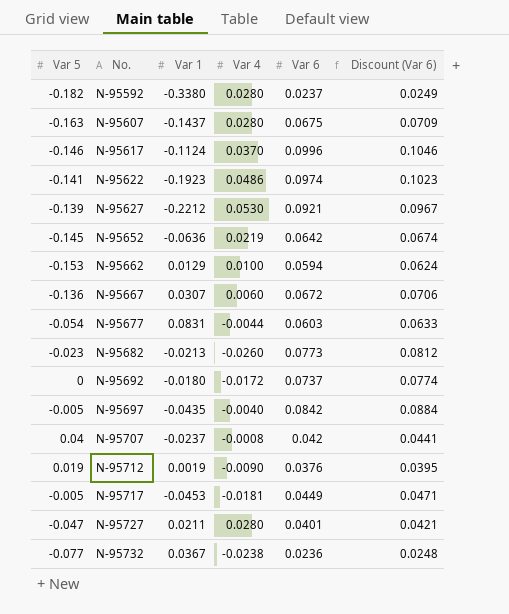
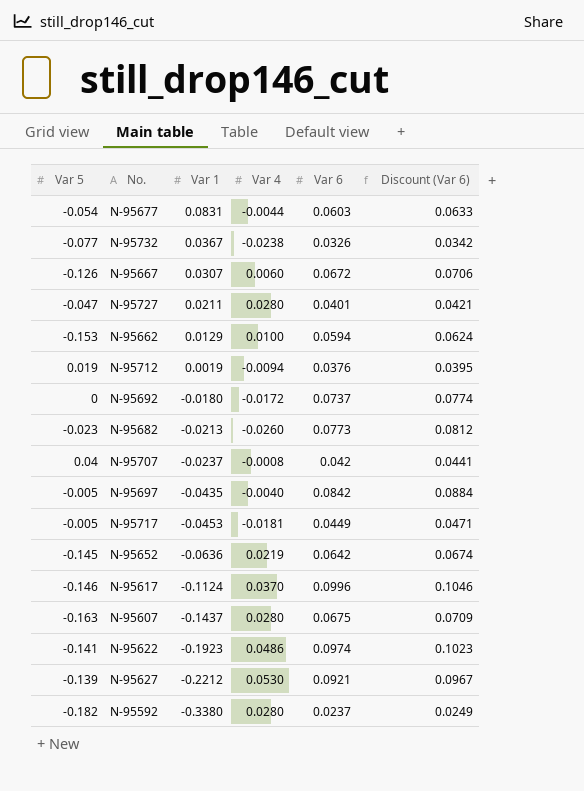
row order: No. ascending -> Var 1 descending
N-95732 | Var 6: 0.0236 -> 0.0326
N-95732 | Discount (Var 6): 0.0248 -> 0.0342
N-95667 | Var 5: -0.136 -> -0.126
N-95712 | Var 4: -0.0090 -> -0.0094

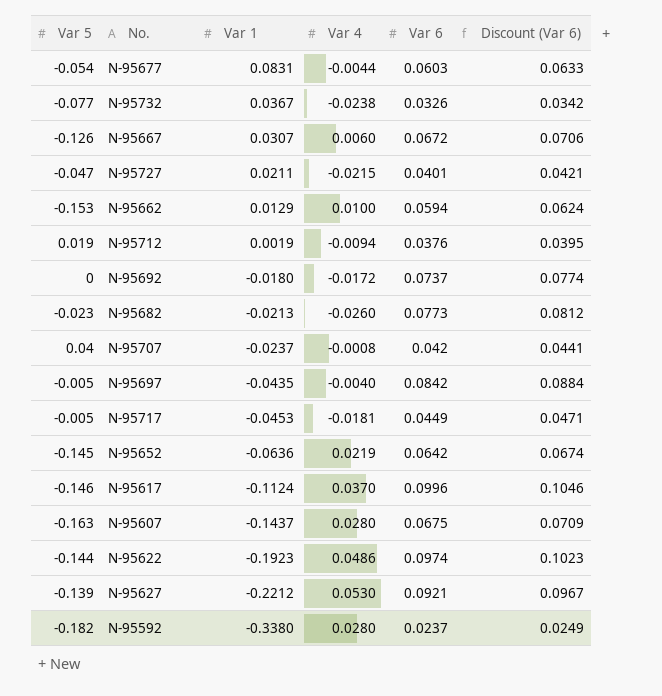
N-95727 | Var 4: 0.0280 -> -0.0215
N-95622 | Var 5: -0.141 -> -0.144

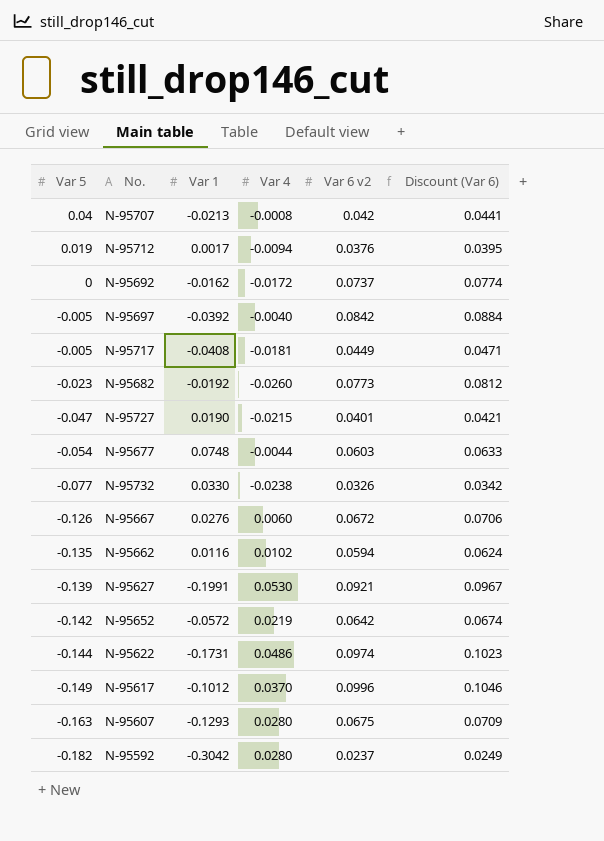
row order: Var 1 descending -> Var 5 descending
column name: Var 6 -> Var 6 v2
N-95707 | Var 1: -0.0237 -> -0.0213
N-95712 | Var 1: 0.0019 -> 0.0017
N-95692 | Var 1: -0.0180 -> -0.0162
N-95697 | Var 1: -0.0435 -> -0.0392
N-95717 | Var 1: -0.0453 -> -0.0408
N-95682 | Var 1: -0.0213 -> -0.0192
N-95727 | Var 1: 0.0211 -> 0.0190
N-95677 | Var 1: 0.0831 -> 0.0748
N-95732 | Var 1: 0.0367 -> 0.0330
N-95667 | Var 1: 0.0307 -> 0.0276
N-95662 | Var 5: -0.153 -> -0.135
N-95662 | Var 1: 0.0129 -> 0.0116
N-95662 | Var 4: 0.0100 -> 0.0102
N-95627 | Var 1: -0.2212 -> -0.1991
N-95652 | Var 5: -0.145 -> -0.142
N-95652 | Var 1: -0.0636 -> -0.0572
N-95622 | Var 1: -0.1923 -> -0.1731
N-95617 | Var 5: -0.146 -> -0.149
N-95617 | Var 1: -0.1124 -> -0.1012
N-95607 | Var 1: -0.1437 -> -0.1293
N-95592 | Var 1: -0.3380 -> -0.3042

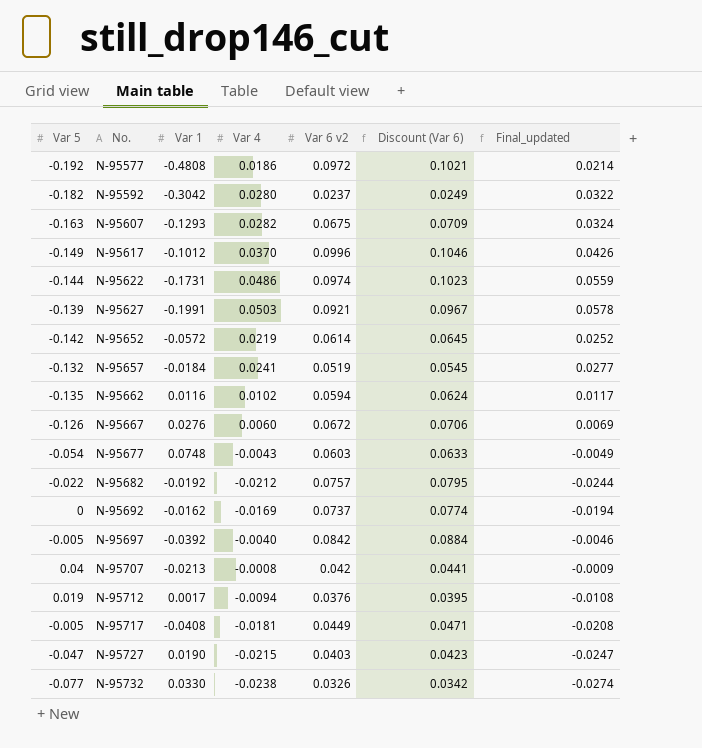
row order: Var 5 descending -> No. ascending
column Final_updated | formula: none -> [Var 4] * 1.15
row N-95577: none -> -0.192 | -0.4808 | 0.0186 | 0.0972 | 0.1021 | 0.0214
N-95607 | Var 4: 0.0280 -> 0.0282
N-95627 | Var 4: 0.0530 -> 0.0503
N-95652 | Var 6 v2: 0.0642 -> 0.0614
N-95652 | Discount (Var 6): 0.0674 -> 0.0645
row N-95657: none -> -0.132 | -0.0184 | 0.0241 | 0.0519 | 0.0545 | 0.0277
N-95677 | Var 4: -0.0044 -> -0.0043
N-95682 | Var 5: -0.023 -> -0.022
N-95682 | Var 4: -0.0260 -> -0.0212
N-95682 | Var 6 v2: 0.0773 -> 0.0757
N-95682 | Discount (Var 6): 0.0812 -> 0.0795
N-95692 | Var 4: -0.0172 -> -0.0169
N-95727 | Var 6 v2: 0.0401 -> 0.0403
N-95727 | Discount (Var 6): 0.0421 -> 0.0423

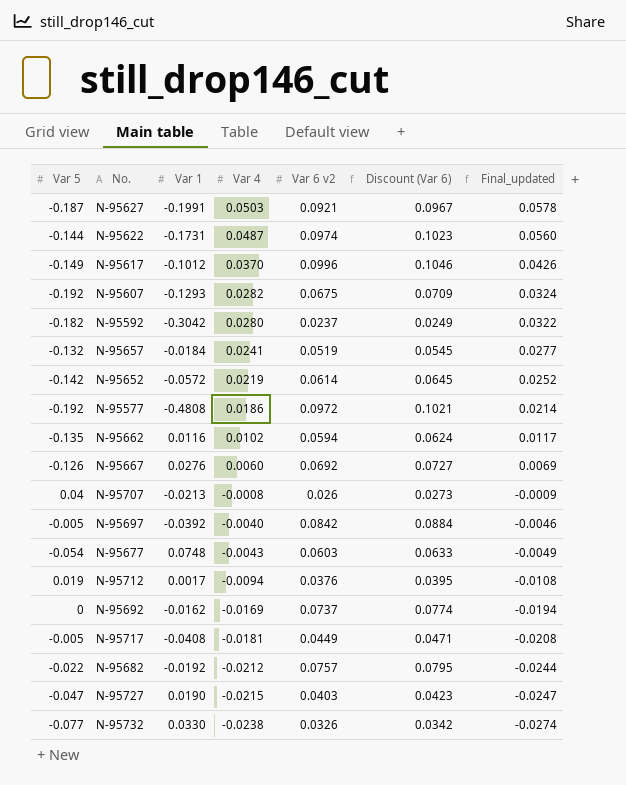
row order: No. ascending -> Var 4 descending
N-95627 | Var 5: -0.139 -> -0.187
N-95622 | Var 4: 0.0486 -> 0.0487
N-95622 | Final_updated: 0.0559 -> 0.0560
N-95607 | Var 5: -0.163 -> -0.192
N-95667 | Var 6 v2: 0.0672 -> 0.0692
N-95667 | Discount (Var 6): 0.0706 -> 0.0727
N-95707 | Var 6 v2: 0.042 -> 0.026
N-95707 | Discount (Var 6): 0.0441 -> 0.0273

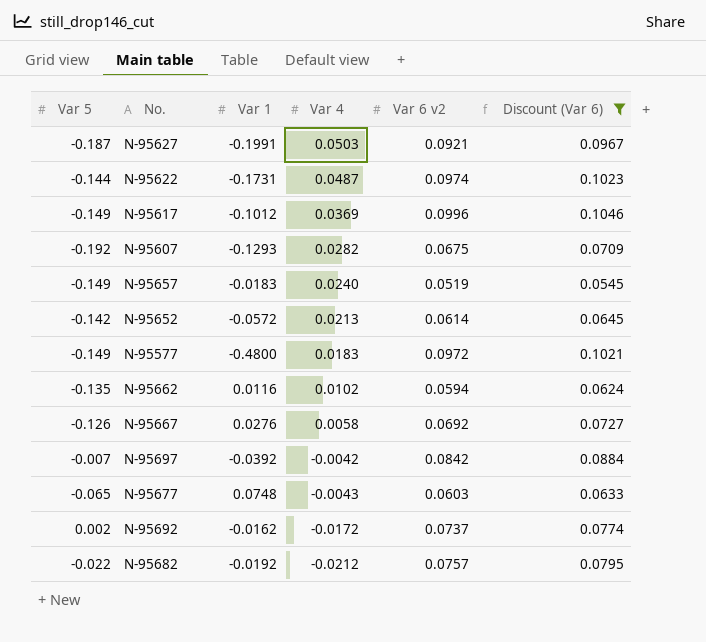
filter: none -> Discount (Var 6) >= 0.0545
column Final_updated | formula: [Var 4] * 1.15 -> none
N-95617 | Var 4: 0.0370 -> 0.0369
N-95657 | Var 5: -0.132 -> -0.149
N-95657 | Var 1: -0.0184 -> -0.0183
N-95657 | Var 4: 0.0241 -> 0.0240
N-95652 | Var 4: 0.0219 -> 0.0213
N-95577 | Var 5: -0.192 -> -0.149
N-95577 | Var 1: -0.4808 -> -0.4800
N-95577 | Var 4: 0.0186 -> 0.0183
N-95667 | Var 4: 0.0060 -> 0.0058
N-95697 | Var 5: -0.005 -> -0.007
N-95697 | Var 4: -0.0040 -> -0.0042
N-95677 | Var 5: -0.054 -> -0.065
N-95692 | Var 5: 0 -> 0.002
N-95692 | Var 4: -0.0169 -> -0.0172

